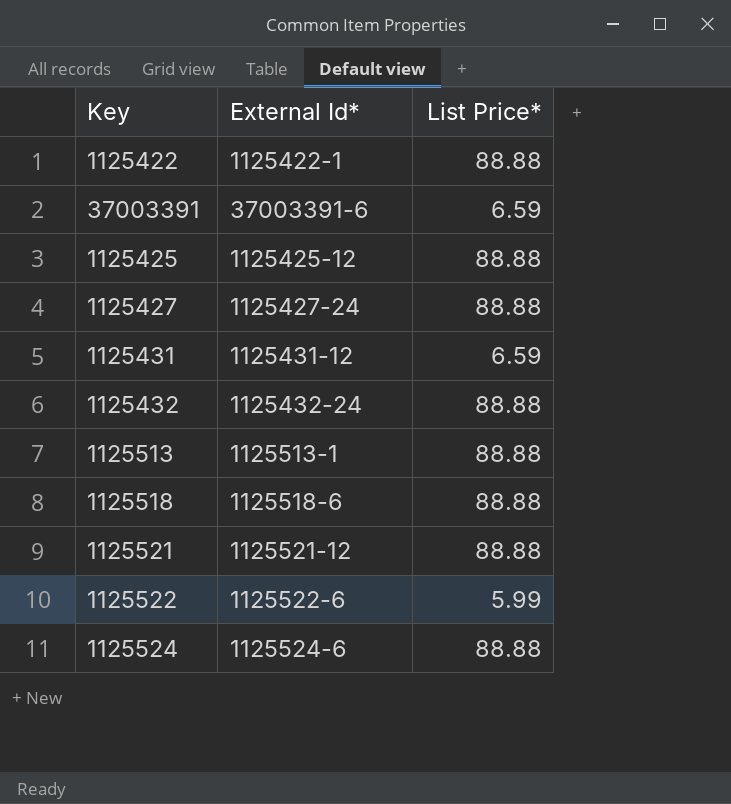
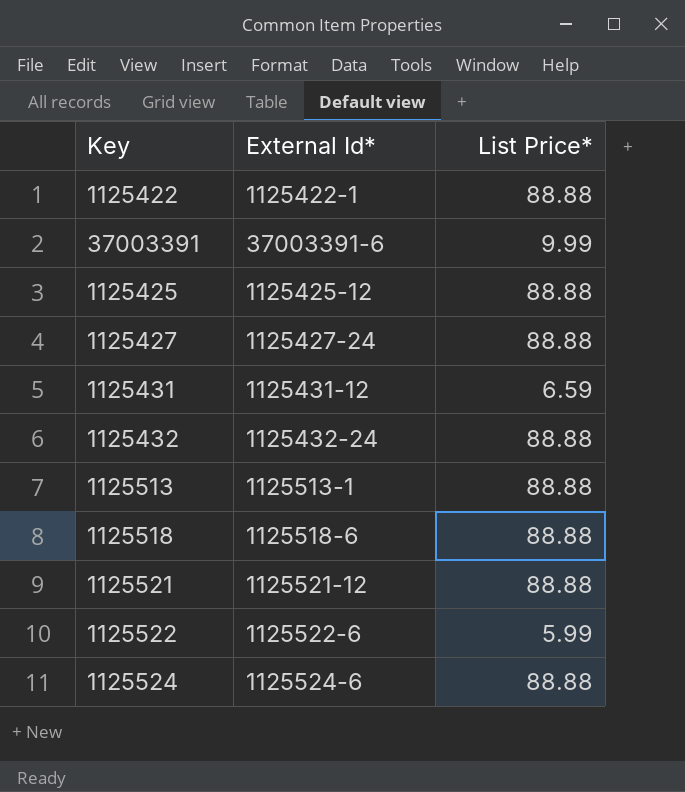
37003391 | List Price*: 6.59 -> 9.99

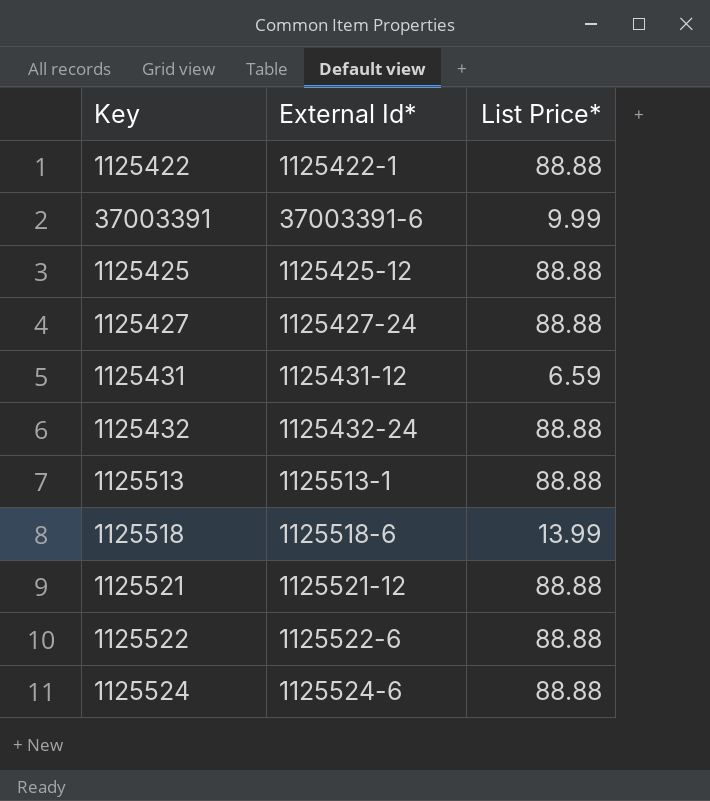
1125518 | List Price*: 88.88 -> 13.99
1125522 | List Price*: 5.99 -> 88.88

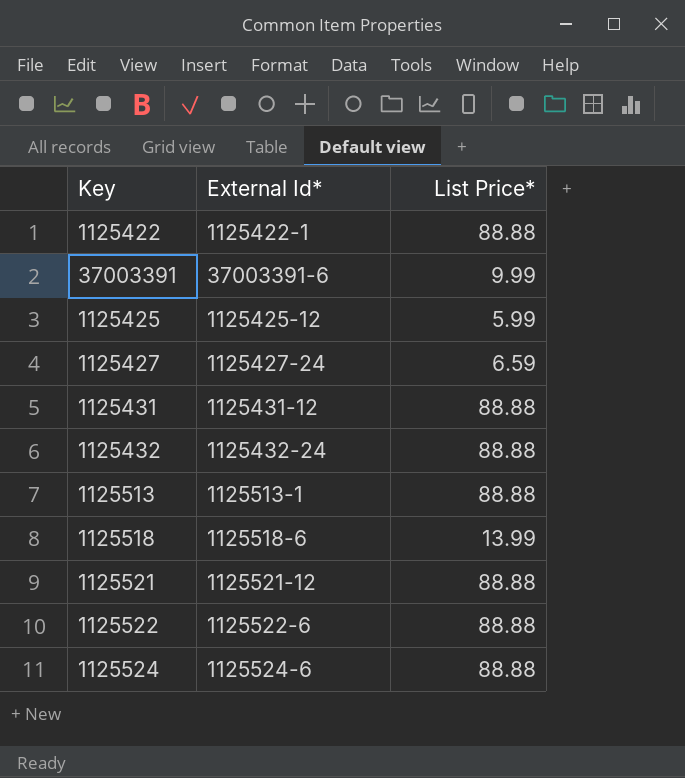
1125425 | List Price*: 88.88 -> 5.99
1125427 | List Price*: 88.88 -> 6.59
1125431 | List Price*: 6.59 -> 88.88

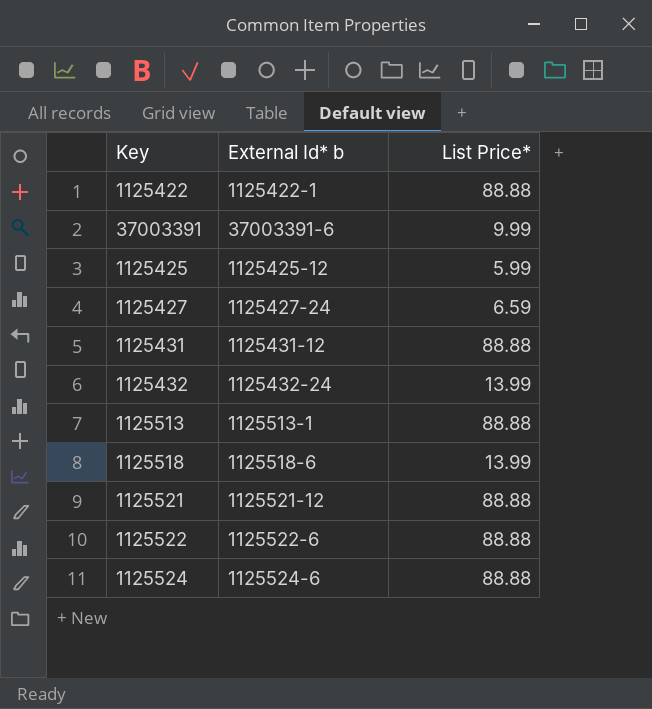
column name: External Id* -> External Id* b
1125432 | List Price*: 88.88 -> 13.99

